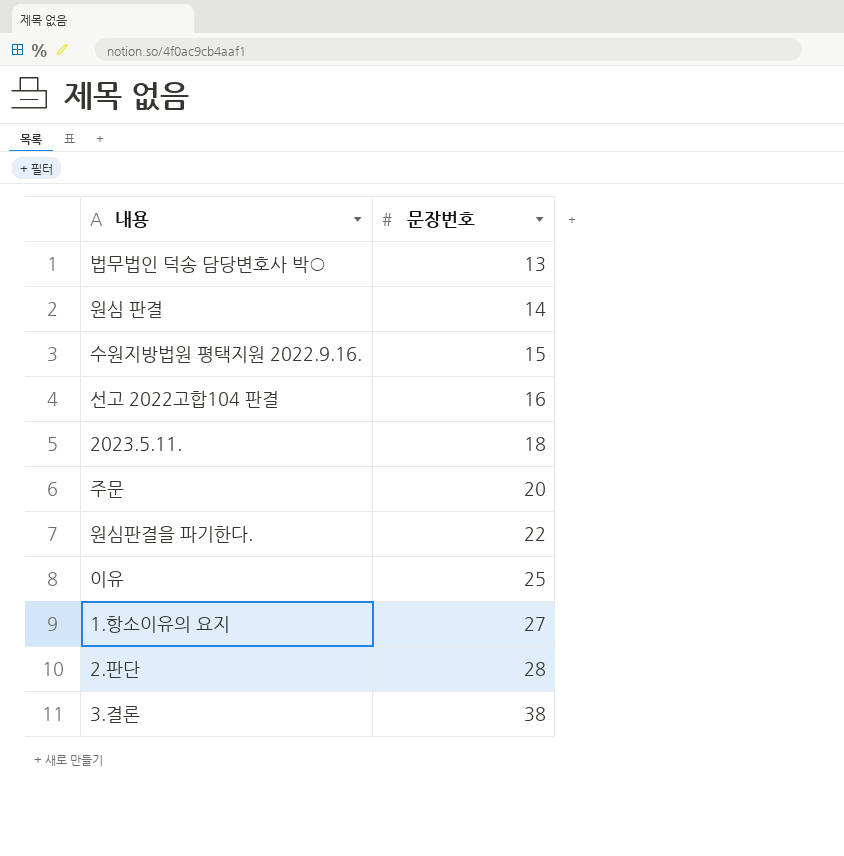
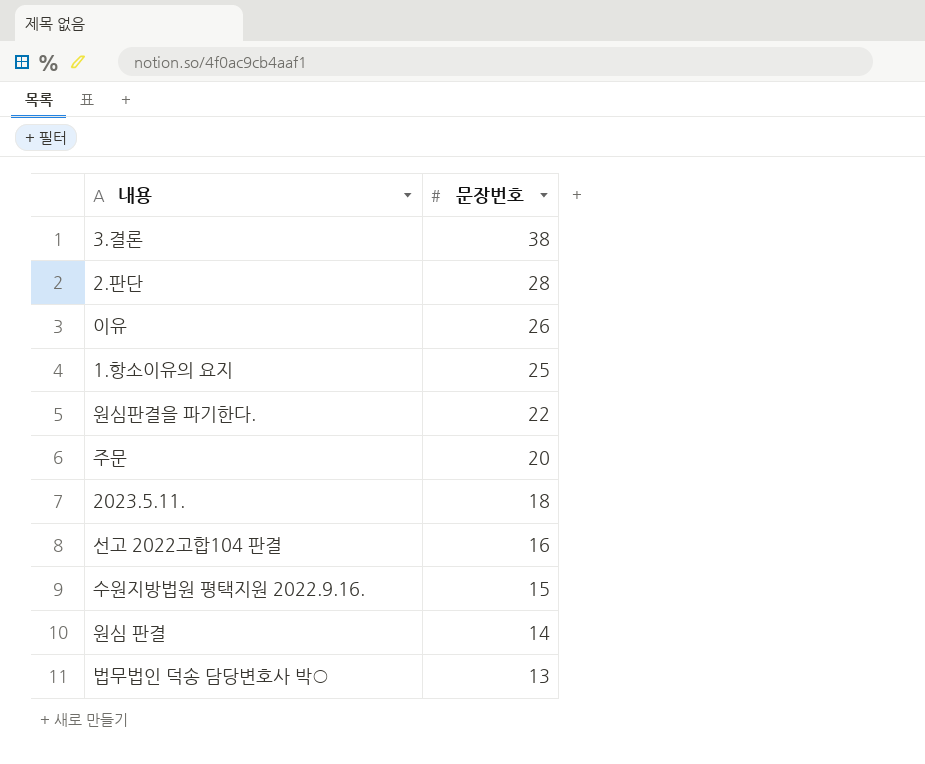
row order: 문장번호 ascending -> 문장번호 descending
이유 | 문장번호: 25 -> 26
1.항소이유의 요지 | 문장번호: 27 -> 25

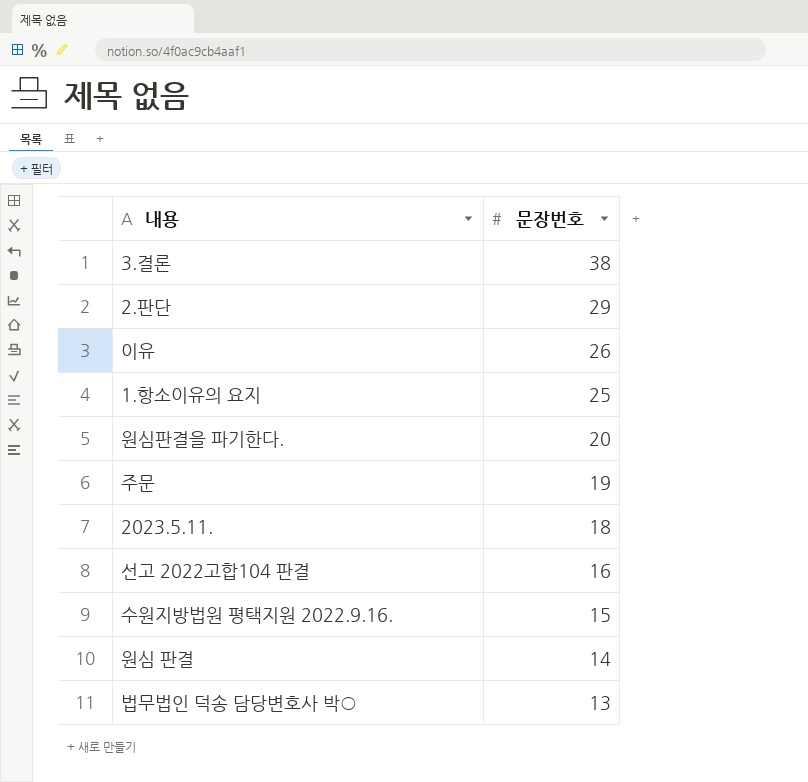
2.판단 | 문장번호: 28 -> 29
원심판결을 파기한다. | 문장번호: 22 -> 20
주문 | 문장번호: 20 -> 19

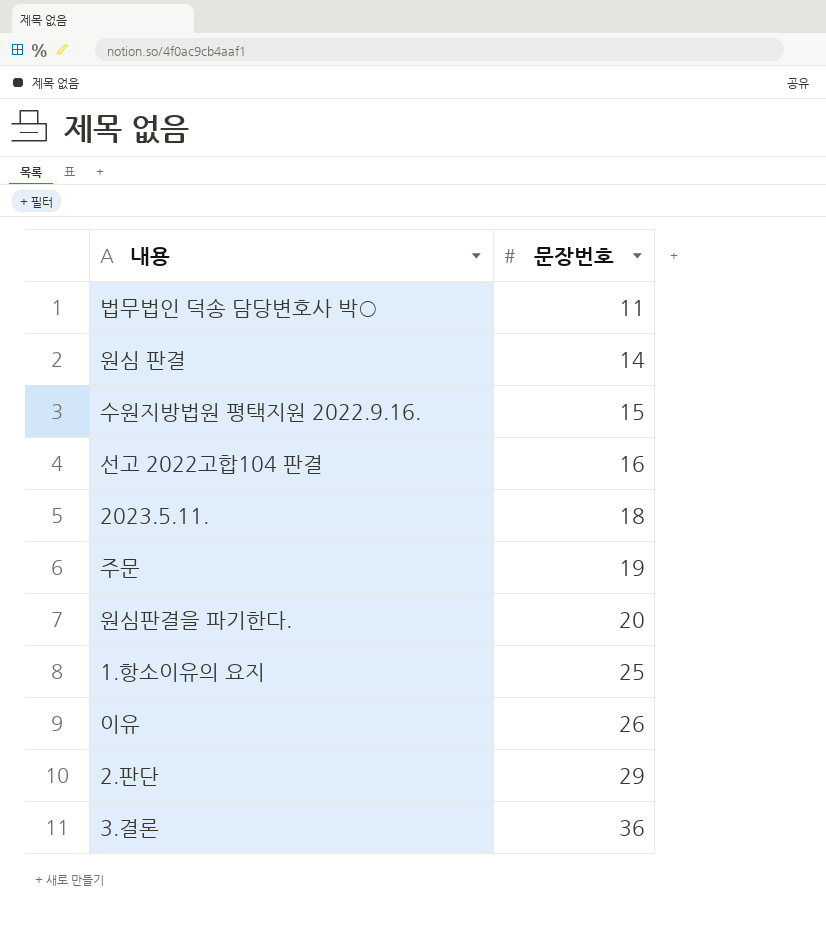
row order: 문장번호 descending -> 문장번호 ascending
법무법인 덕송 담당변호사 박○ | 문장번호: 13 -> 11
3.결론 | 문장번호: 38 -> 36

